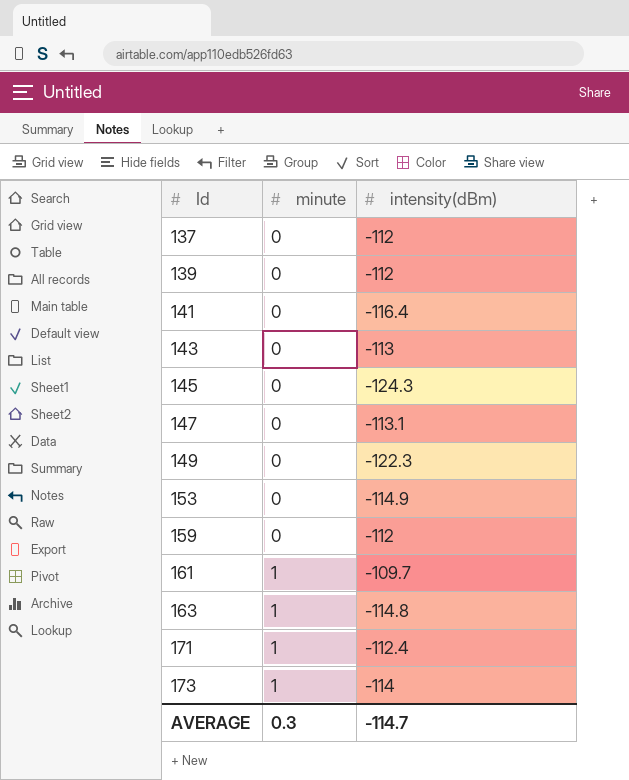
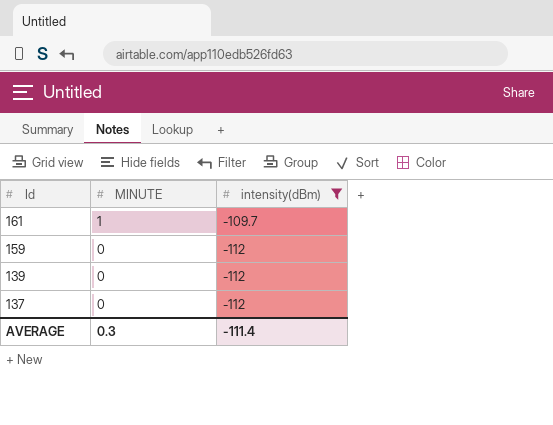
filter: none -> intensity(dBm) >= -112
row order: Id ascending -> Id descending
column name: minute -> MINUTE
AVERAGE | intensity(dBm): -114.7 -> -111.4

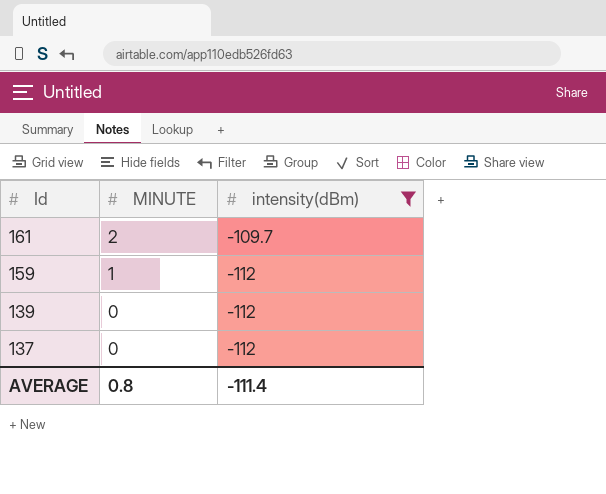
161 | MINUTE: 1 -> 2
159 | MINUTE: 0 -> 1
AVERAGE | MINUTE: 0.3 -> 0.8

